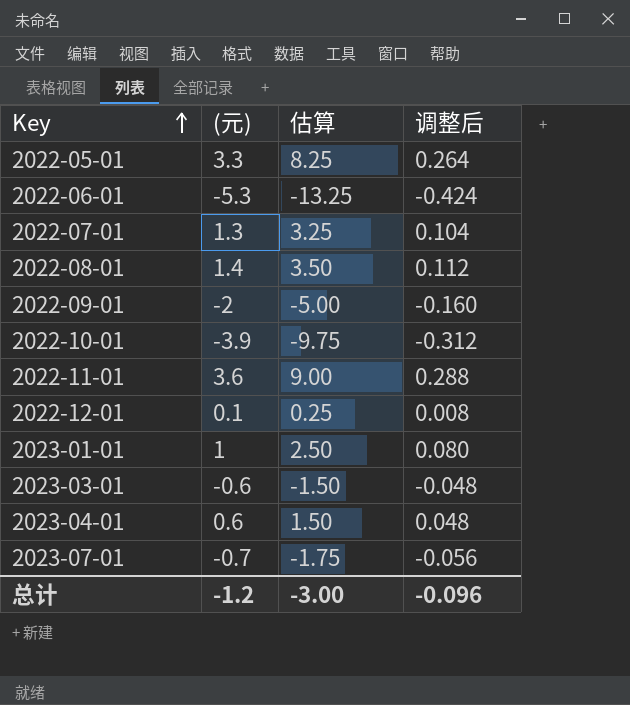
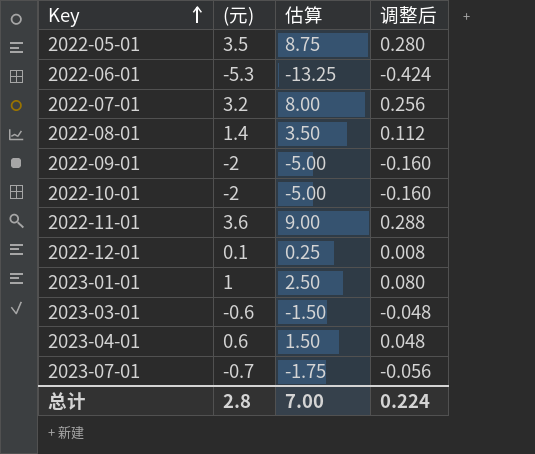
2022-05-01 | (元): 3.3 -> 3.5
2022-05-01 | 估算: 8.25 -> 8.75
2022-05-01 | 调整后: 0.264 -> 0.280
2022-07-01 | (元): 1.3 -> 3.2
2022-07-01 | 估算: 3.25 -> 8.00
2022-07-01 | 调整后: 0.104 -> 0.256
2022-10-01 | (元): -3.9 -> -2
2022-10-01 | 估算: -9.75 -> -5.00
2022-10-01 | 调整后: -0.312 -> -0.160
总计 | (元): -1.2 -> 2.8
总计 | 估算: -3.00 -> 7.00
总计 | 调整后: -0.096 -> 0.224

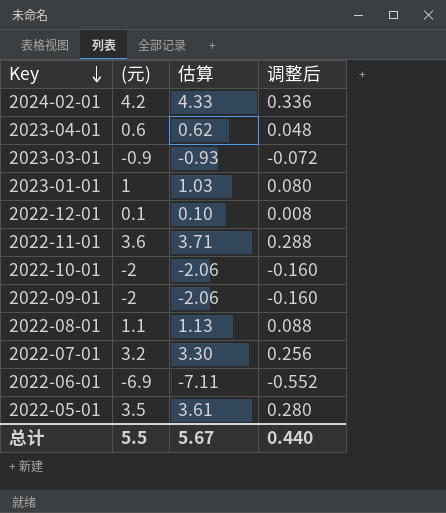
row order: Key ascending -> Key descending
column 估算 | formula: [(元)] * 2.5 -> [(元)] * 1.03
row 2023-07-01: -0.7 | -1.75 | -0.056 -> none
row 2024-02-01: none -> 4.2 | 4.33 | 0.336
2023-03-01 | (元): -0.6 -> -0.9
2023-03-01 | 调整后: -0.048 -> -0.072
2022-08-01 | (元): 1.4 -> 1.1
2022-08-01 | 调整后: 0.112 -> 0.088
2022-06-01 | (元): -5.3 -> -6.9
2022-06-01 | 调整后: -0.424 -> -0.552
总计 | (元): 2.8 -> 5.5
总计 | 估算: 7.00 -> 5.67
总计 | 调整后: 0.224 -> 0.440

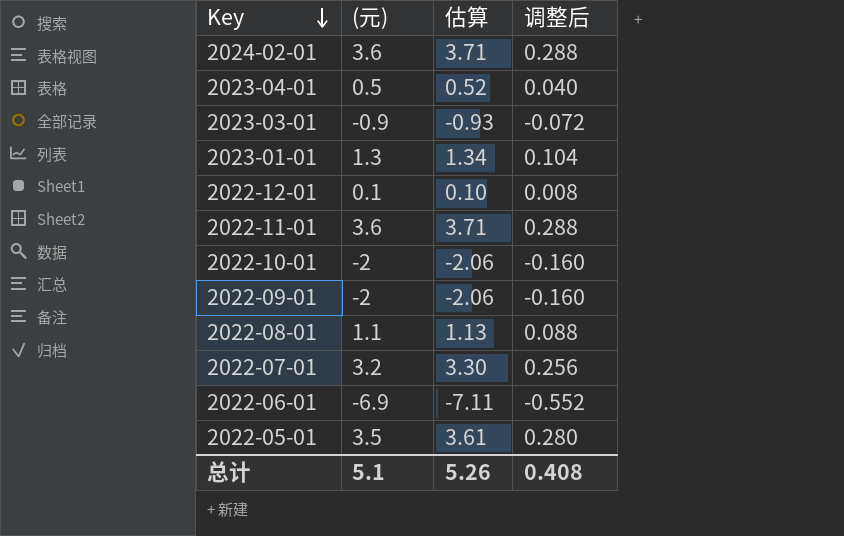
2024-02-01 | (元): 4.2 -> 3.6
2024-02-01 | 估算: 4.33 -> 3.71
2024-02-01 | 调整后: 0.336 -> 0.288
2023-04-01 | (元): 0.6 -> 0.5
2023-04-01 | 估算: 0.62 -> 0.52
2023-04-01 | 调整后: 0.048 -> 0.040
2023-01-01 | (元): 1 -> 1.3
2023-01-01 | 估算: 1.03 -> 1.34
2023-01-01 | 调整后: 0.080 -> 0.104
总计 | (元): 5.5 -> 5.1
总计 | 估算: 5.67 -> 5.26
总计 | 调整后: 0.440 -> 0.408

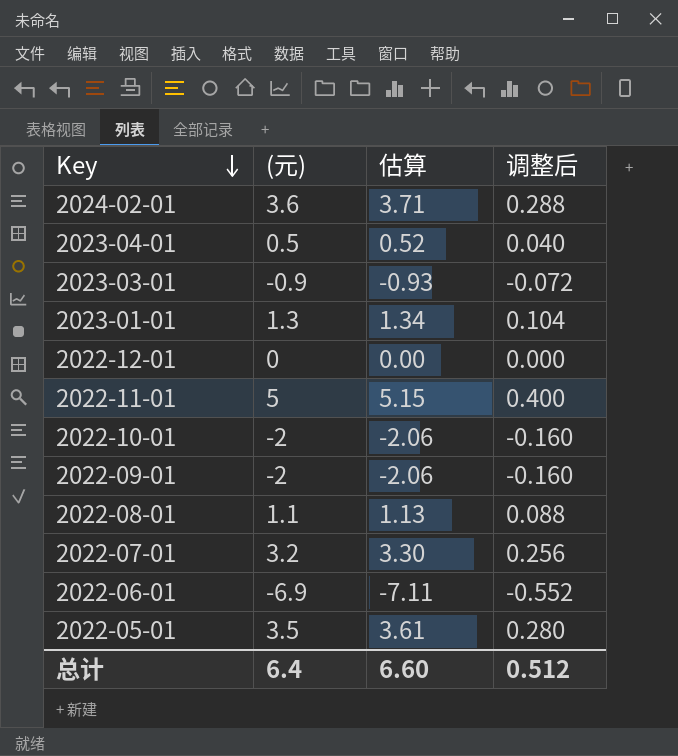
2022-12-01 | (元): 0.1 -> 0
2022-12-01 | 估算: 0.10 -> 0.00
2022-12-01 | 调整后: 0.008 -> 0.000
2022-11-01 | (元): 3.6 -> 5
2022-11-01 | 估算: 3.71 -> 5.15
2022-11-01 | 调整后: 0.288 -> 0.400
总计 | (元): 5.1 -> 6.4
总计 | 估算: 5.26 -> 6.60
总计 | 调整后: 0.408 -> 0.512

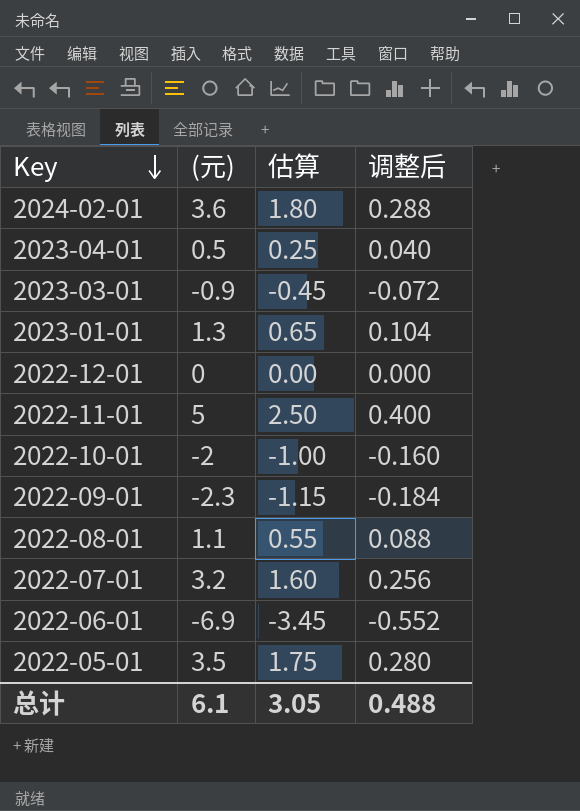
column 估算 | formula: [(元)] * 1.03 -> [(元)] * 0.5
2022-09-01 | (元): -2 -> -2.3
2022-09-01 | 调整后: -0.160 -> -0.184
总计 | (元): 6.4 -> 6.1
总计 | 估算: 6.60 -> 3.05
总计 | 调整后: 0.512 -> 0.488

